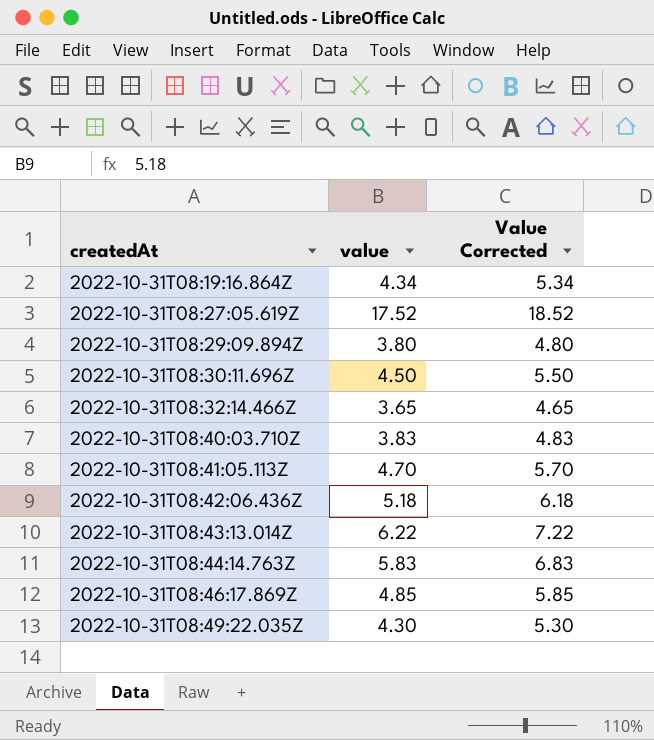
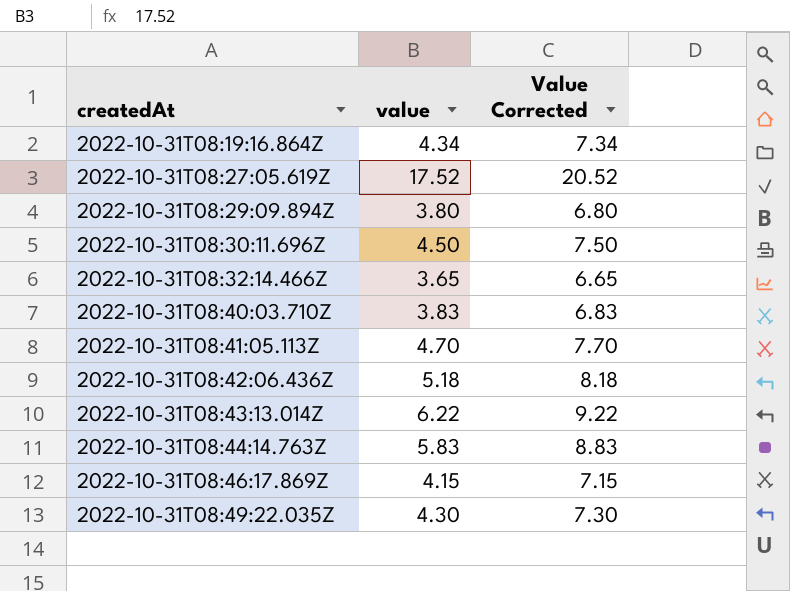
column Value Corrected | formula: [value] + 1 -> [value] + 3
2022-10-31T08:46:17.869Z | value: 4.85 -> 4.15

